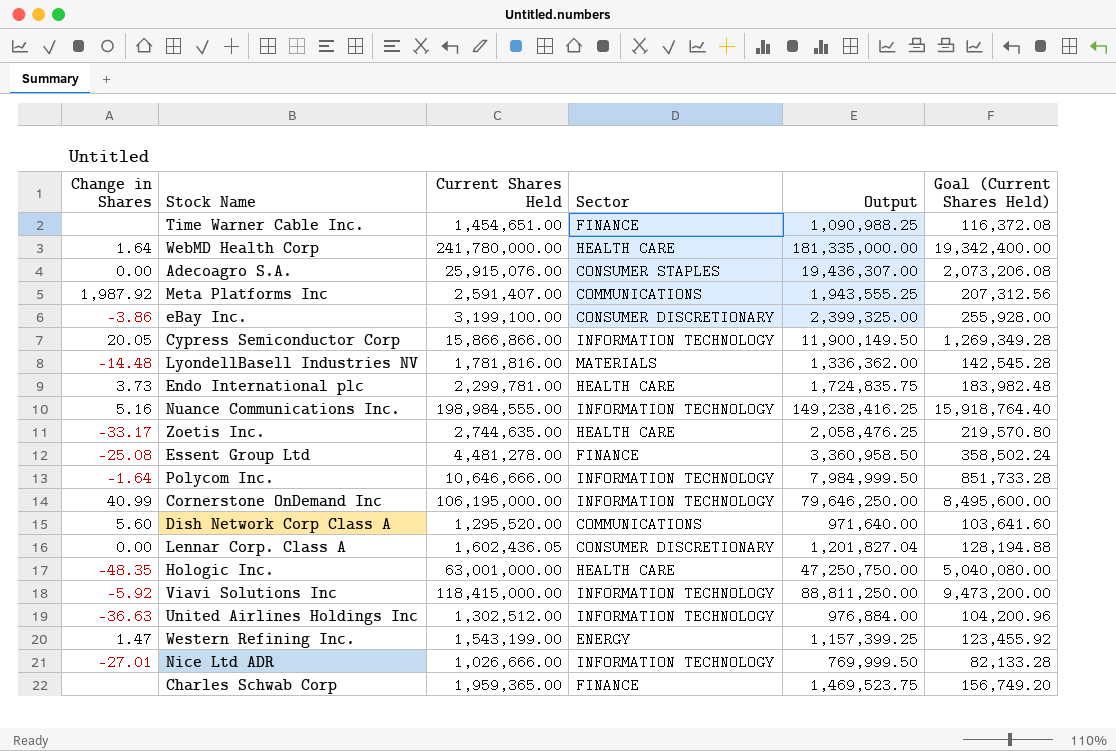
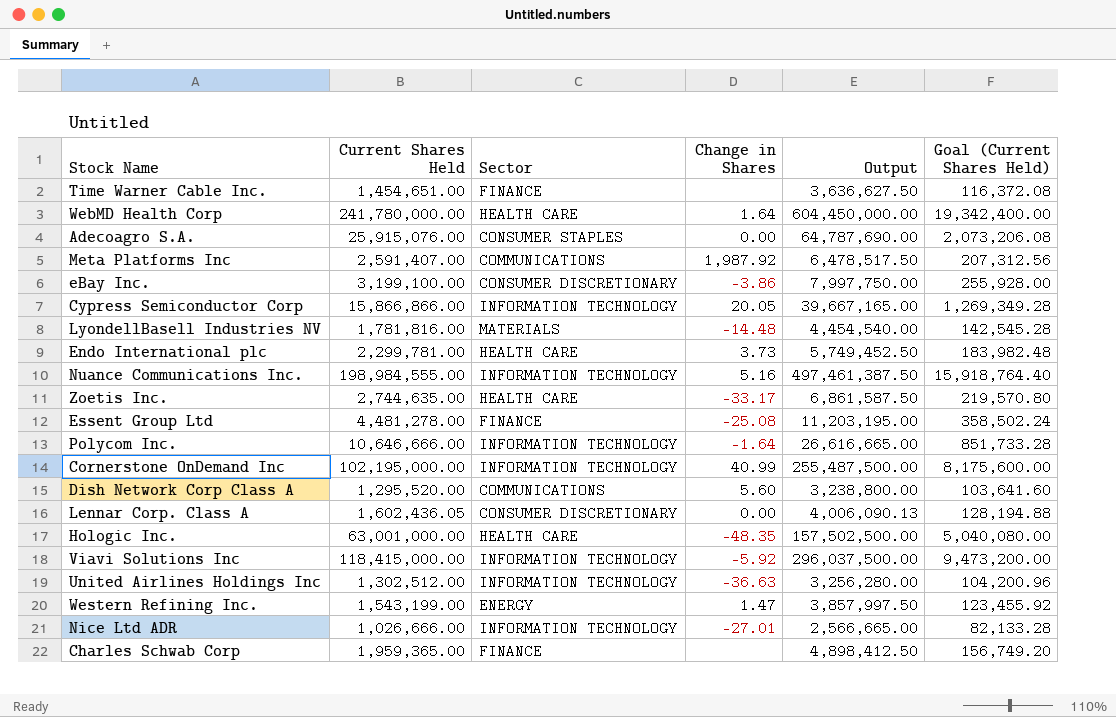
column Change in Shares | position: 1 -> 4
column Output | formula: [Current Shares Held] * 0.75 -> [Current Shares Held] * 2.5
Cornerstone OnDemand Inc | Current Shares Held: 106,195,000.00 -> 102,195,000.00
Cornerstone OnDemand Inc | Goal (Current Shares Held): 8,495,600.00 -> 8,175,600.00

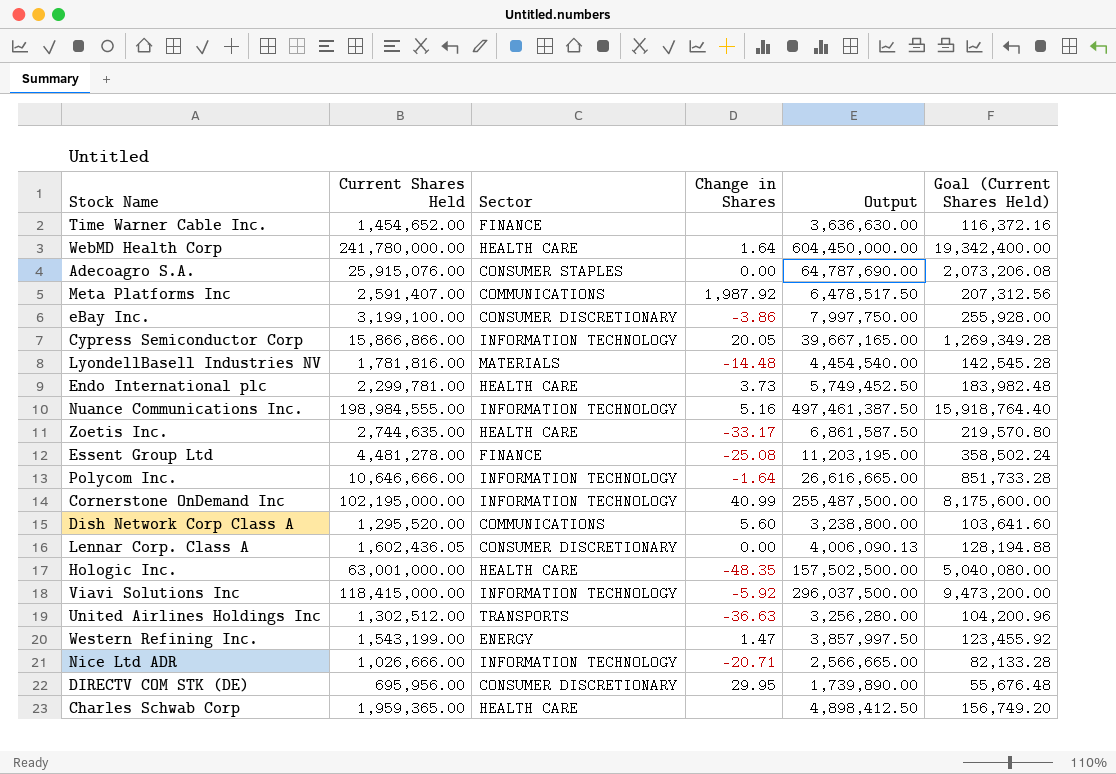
Time Warner Cable Inc. | Current Shares Held: 1,454,651.00 -> 1,454,652.00
Time Warner Cable Inc. | Output: 3,636,627.50 -> 3,636,630.00
Time Warner Cable Inc. | Goal (Current Shares Held): 116,372.08 -> 116,372.16
United Airlines Holdings Inc | Sector: INFORMATION TECHNOLOGY -> TRANSPORTS
Nice Ltd ADR | Change in Shares: -27.01 -> -20.71
row DIRECTV COM STK (DE): none -> 695,956.00 | CONSUMER DISCRETIONARY | 29.95 | 1,739,890.00 | 55,676.48
Charles Schwab Corp | Sector: FINANCE -> HEALTH CARE

